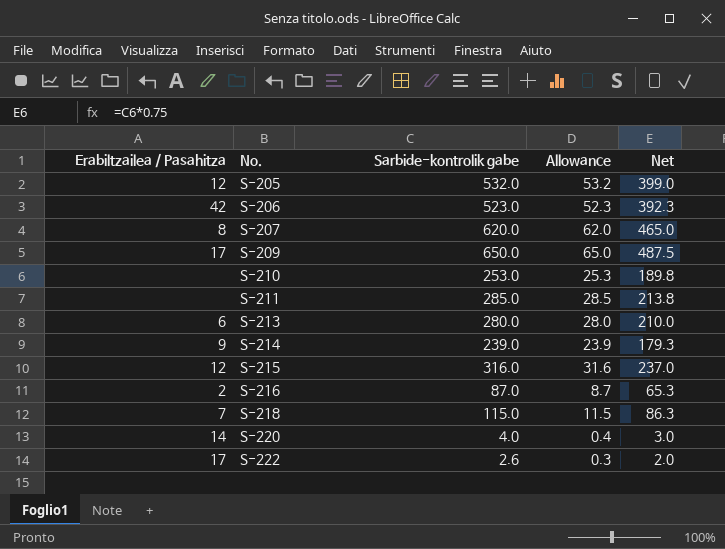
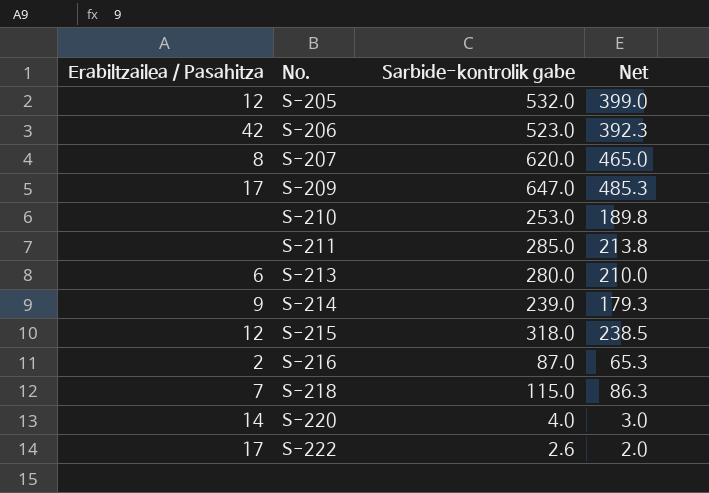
column Allowance | formula: [Sarbide-kontrolik gabe] * 0.1 -> none
S-209 | Sarbide-kontrolik gabe: 650.0 -> 647.0
S-209 | Net: 487.5 -> 485.3
S-215 | Sarbide-kontrolik gabe: 316.0 -> 318.0
S-215 | Net: 237.0 -> 238.5

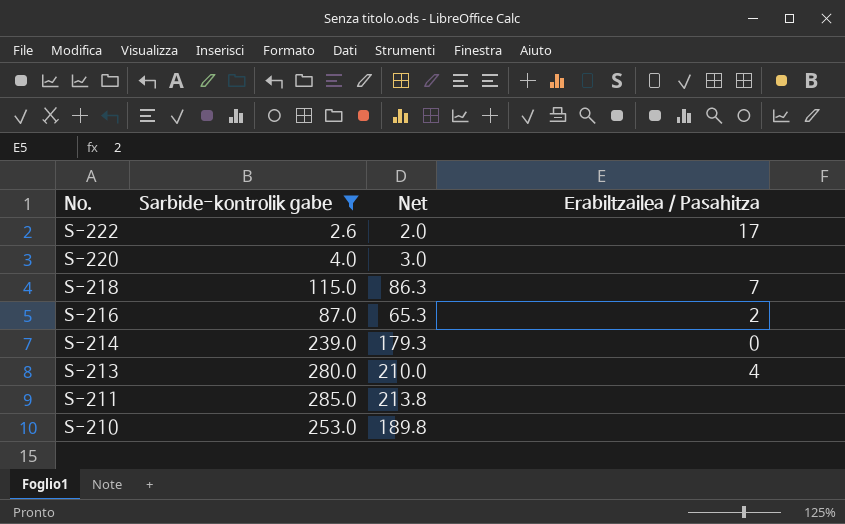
filter: none -> Sarbide-kontrolik gabe <= 285.0
row order: No. ascending -> No. descending
column Erabiltzailea / Pasahitza | position: 1 -> 4
S-220 | Erabiltzailea / Pasahitza: 14 -> none
S-214 | Erabiltzailea / Pasahitza: 9 -> 0
S-213 | Erabiltzailea / Pasahitza: 6 -> 4

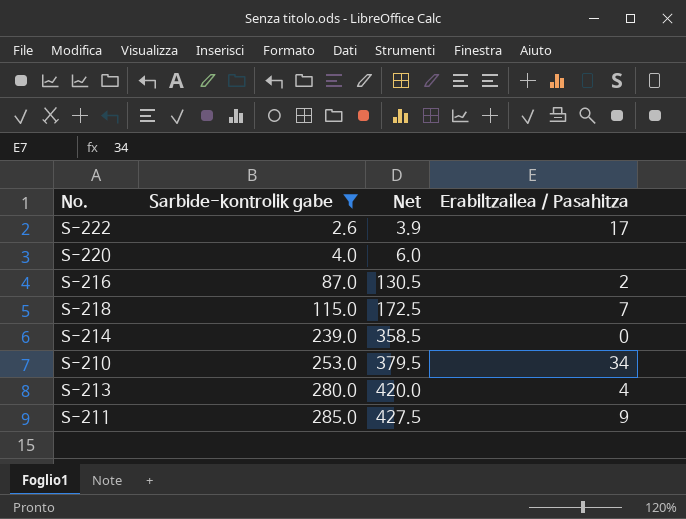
row order: No. descending -> Sarbide-kontrolik gabe ascending
column Net | formula: [Sarbide-kontrolik gabe] * 0.75 -> [Sarbide-kontrolik gabe] * 1.5
S-210 | Erabiltzailea / Pasahitza: none -> 34
S-211 | Erabiltzailea / Pasahitza: none -> 9

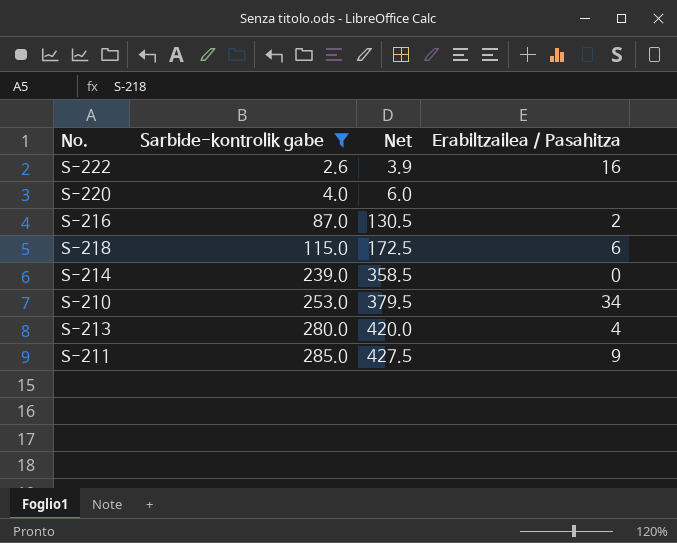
S-222 | Erabiltzailea / Pasahitza: 17 -> 16
S-218 | Erabiltzailea / Pasahitza: 7 -> 6

